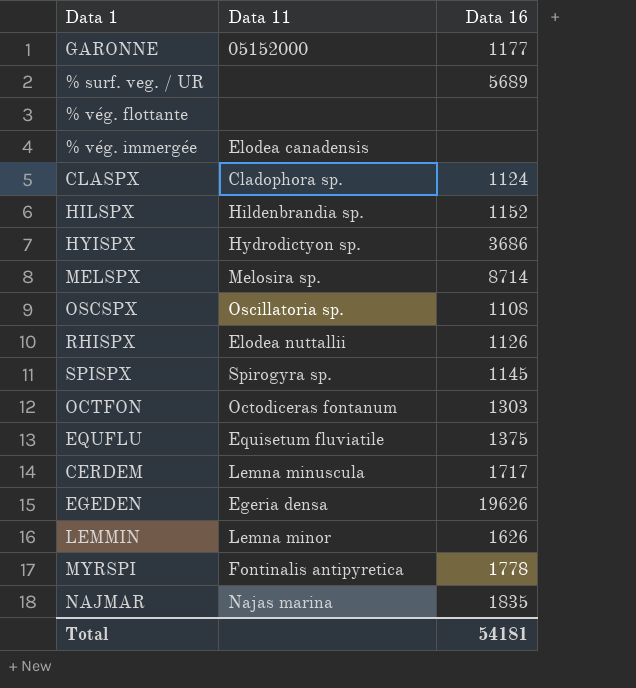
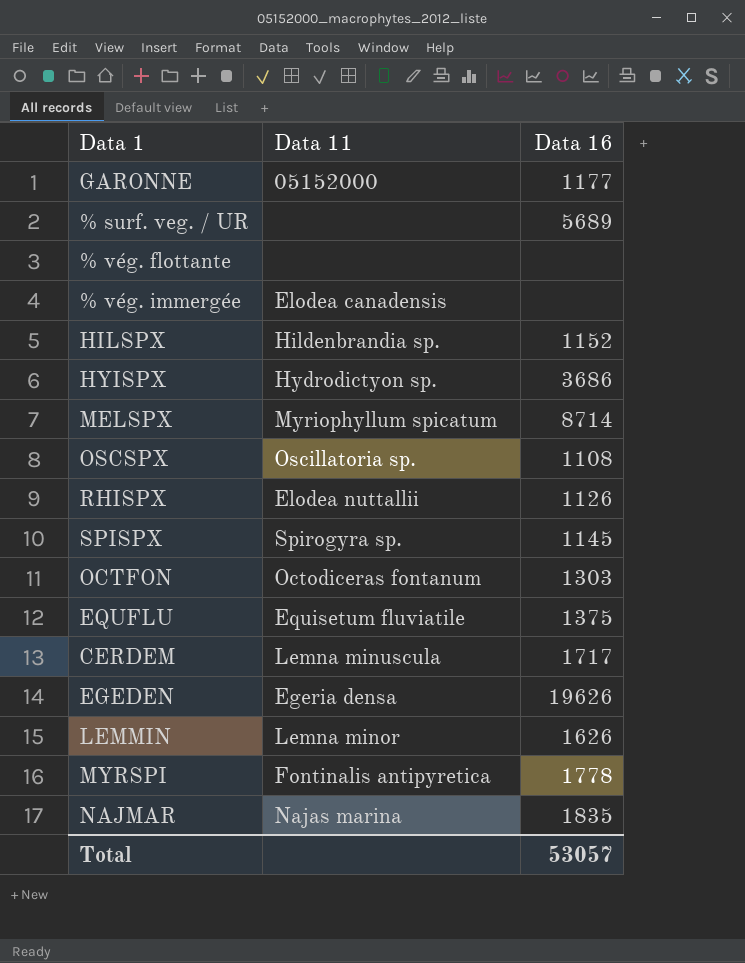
row CLASPX: Cladophora sp. | 1124 -> none
MELSPX | Data 11: Melosira sp. -> Myriophyllum spicatum
Total | Data 16: 54181 -> 53057

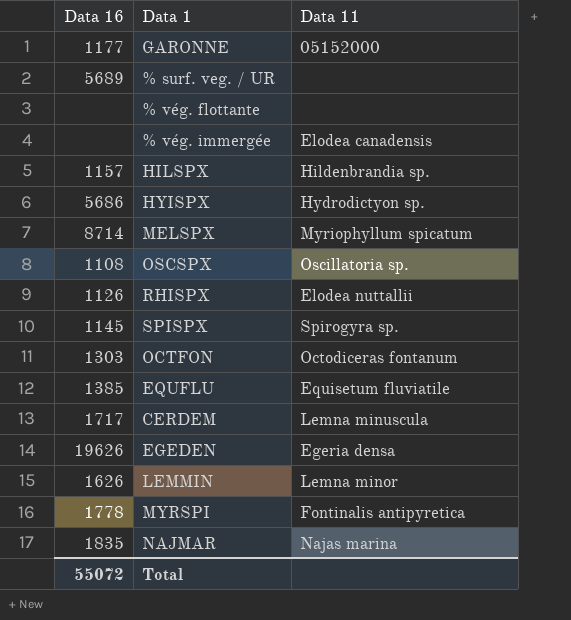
column Data 16 | position: 3 -> 1
HILSPX | Data 16: 1152 -> 1157
HYISPX | Data 16: 3686 -> 5686
EQUFLU | Data 16: 1375 -> 1385
Total | Data 16: 53057 -> 55072

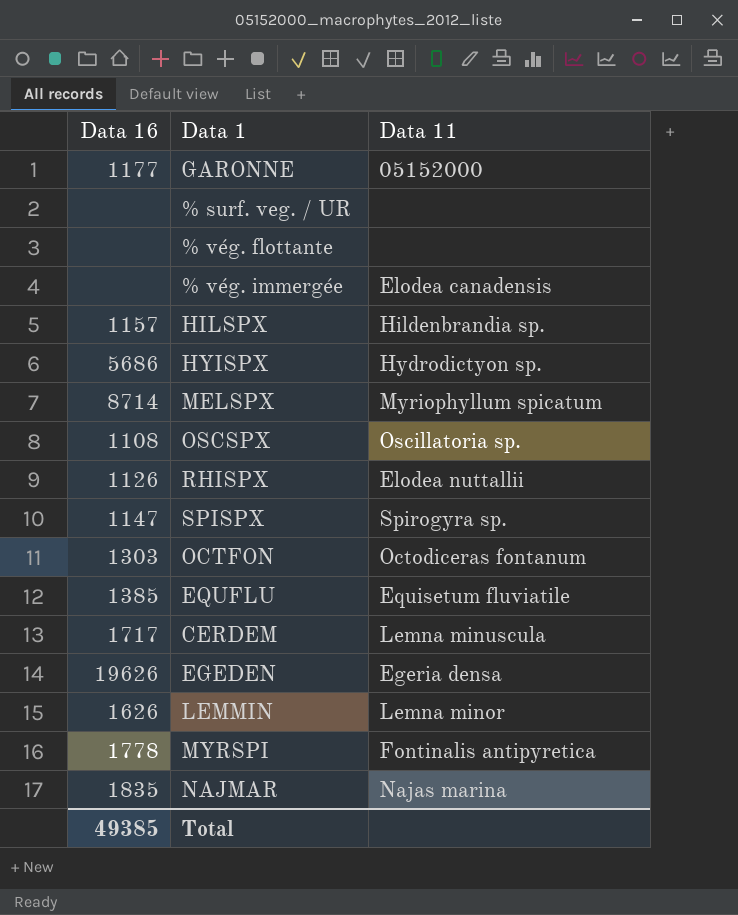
% surf. veg. / UR | Data 16: 5689 -> none
SPISPX | Data 16: 1145 -> 1147
Total | Data 16: 55072 -> 49385

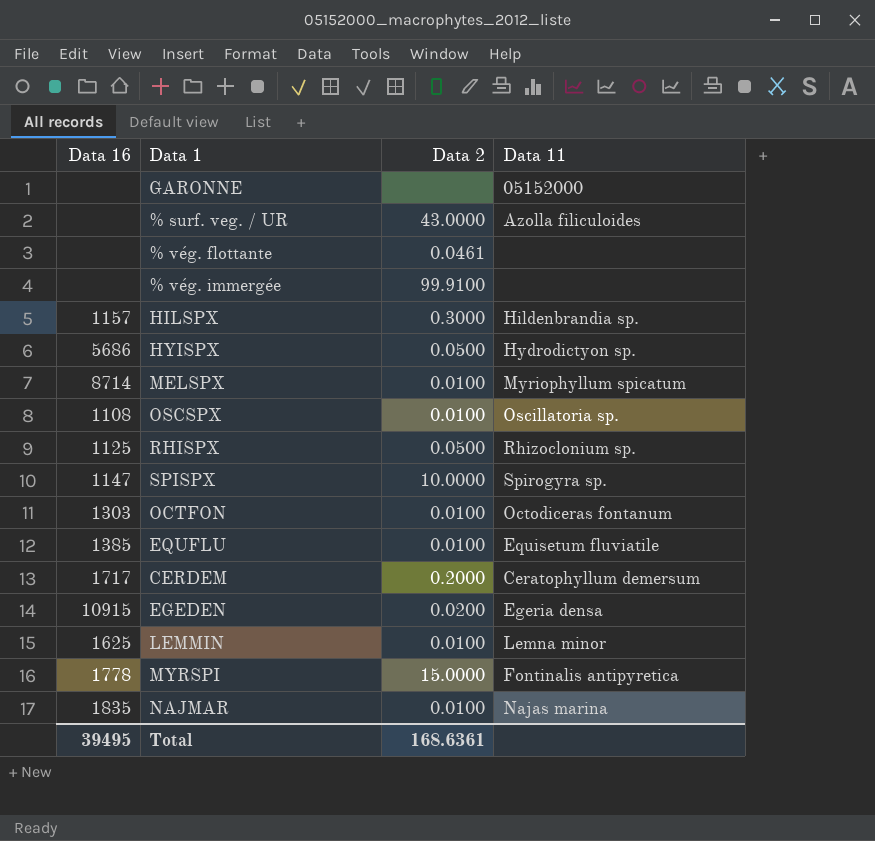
column Data 2 | position: none -> 3
GARONNE | Data 16: 1177 -> none
% surf. veg. / UR | Data 11: none -> Azolla filiculoides
% vég. immergée | Data 11: Elodea canadensis -> none
RHISPX | Data 16: 1126 -> 1125
RHISPX | Data 11: Elodea nuttallii -> Rhizoclonium sp.
CERDEM | Data 11: Lemna minuscula -> Ceratophyllum demersum
EGEDEN | Data 16: 19626 -> 10915
LEMMIN | Data 16: 1626 -> 1625
Total | Data 16: 49385 -> 39495

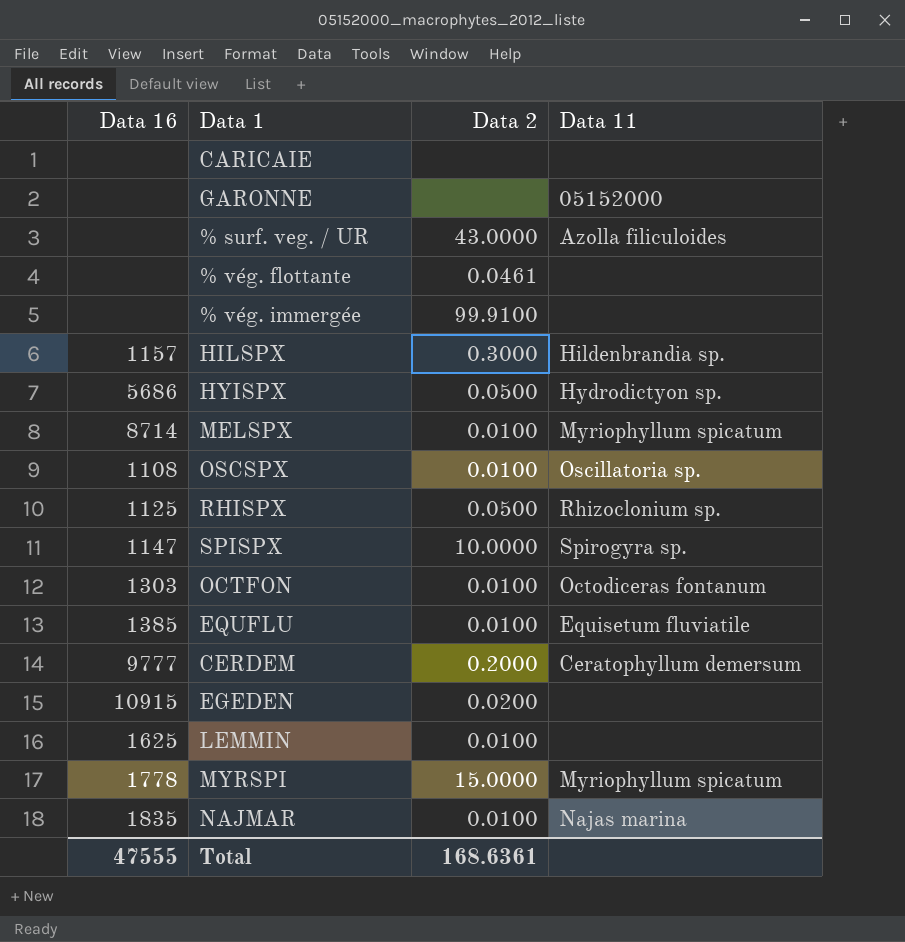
row CARICAIE: none -> none | none | none
CERDEM | Data 16: 1717 -> 9777
EGEDEN | Data 11: Egeria densa -> none
LEMMIN | Data 11: Lemna minor -> none
MYRSPI | Data 11: Fontinalis antipyretica -> Myriophyllum spicatum
Total | Data 16: 39495 -> 47555

